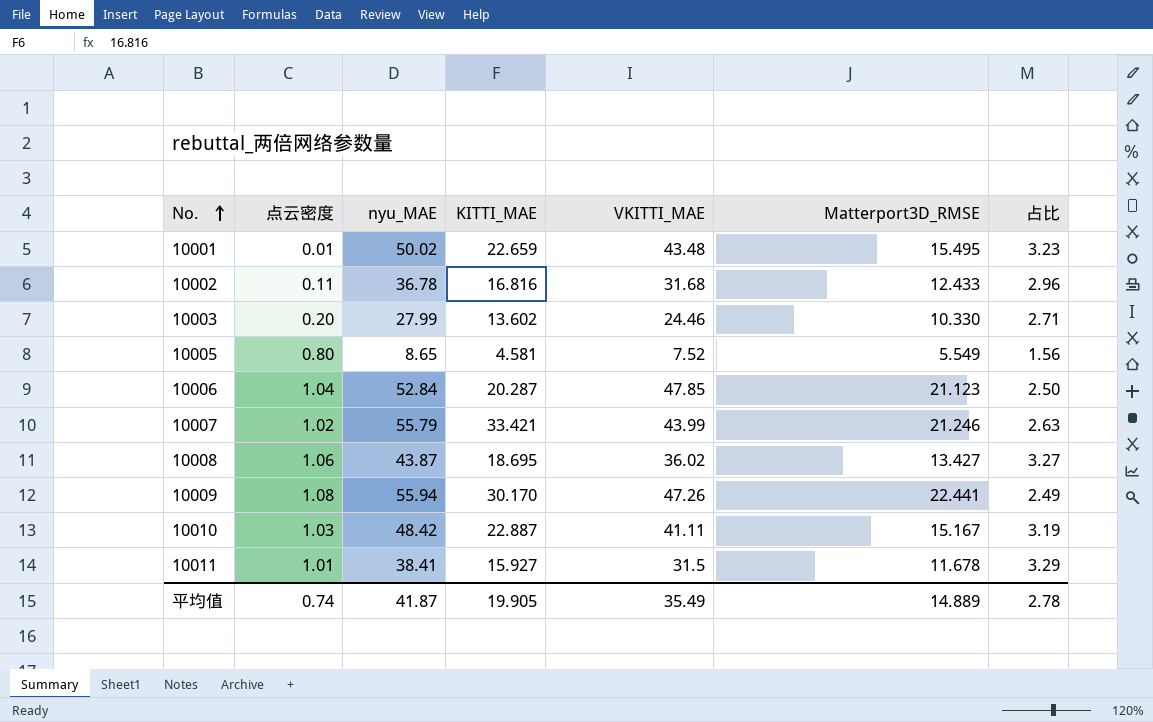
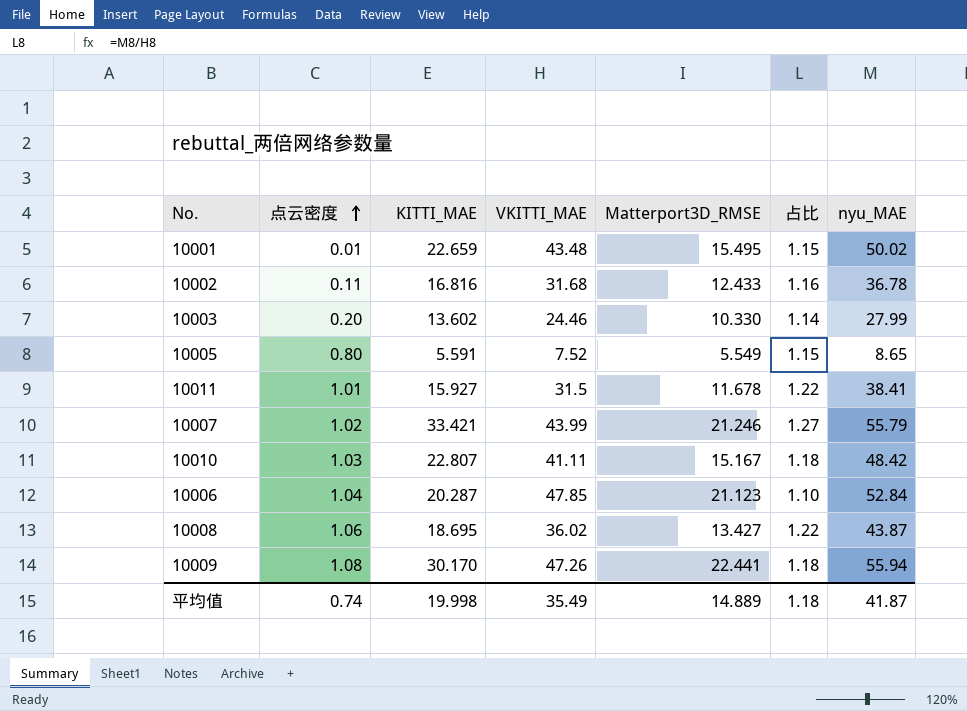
row order: No. ascending -> 点云密度 ascending
column 占比 | formula: [nyu_MAE] / [Matterport3D_RMSE] -> [nyu_MAE] / [VKITTI_MAE]
column nyu_MAE | position: 3 -> 7
10005 | KITTI_MAE: 4.581 -> 5.591
10010 | KITTI_MAE: 22.887 -> 22.807
平均值 | KITTI_MAE: 19.905 -> 19.998
平均值 | 占比: 2.78 -> 1.18

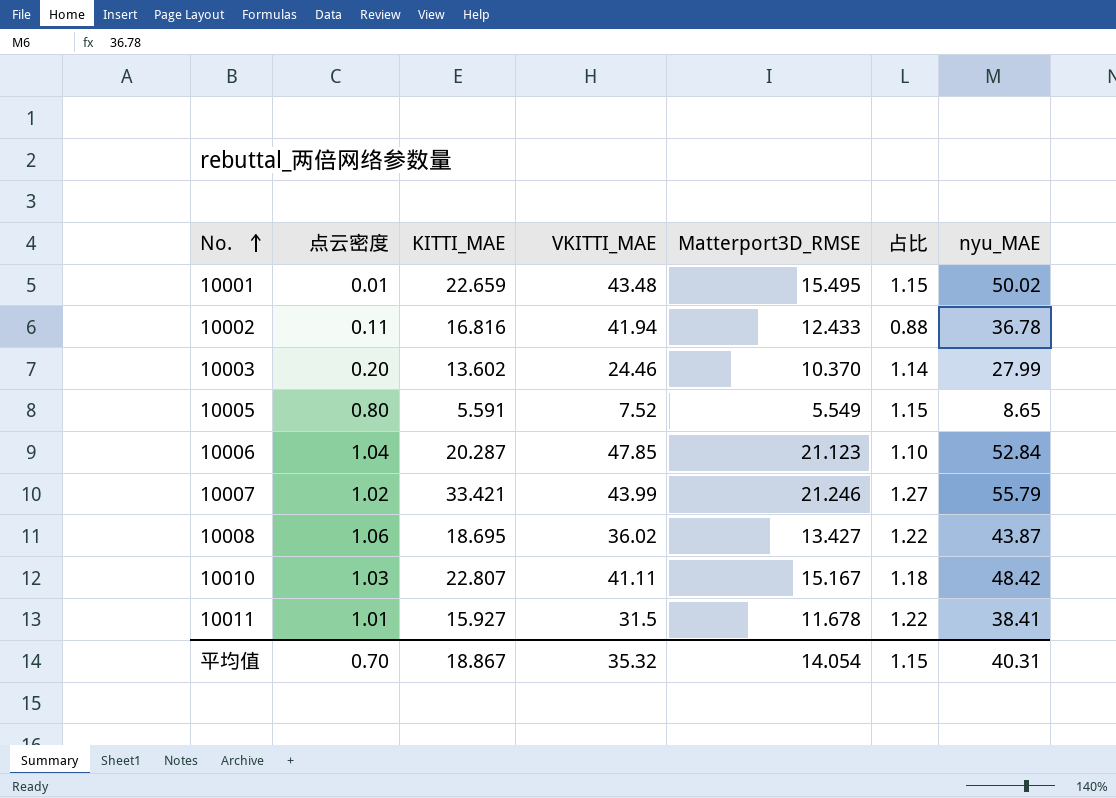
row order: 点云密度 ascending -> No. ascending
row 10009: 1.08 | 30.170 | 47.26 | 22.441 | 1.18 | 55.94 -> none
10002 | VKITTI_MAE: 31.68 -> 41.94
10002 | 占比: 1.16 -> 0.88
10003 | Matterport3D_RMSE: 10.330 -> 10.370
平均值 | 点云密度: 0.74 -> 0.70
平均值 | KITTI_MAE: 19.998 -> 18.867
平均值 | VKITTI_MAE: 35.49 -> 35.32
平均值 | Matterport3D_RMSE: 14.889 -> 14.054
平均值 | 占比: 1.18 -> 1.15
平均值 | nyu_MAE: 41.87 -> 40.31

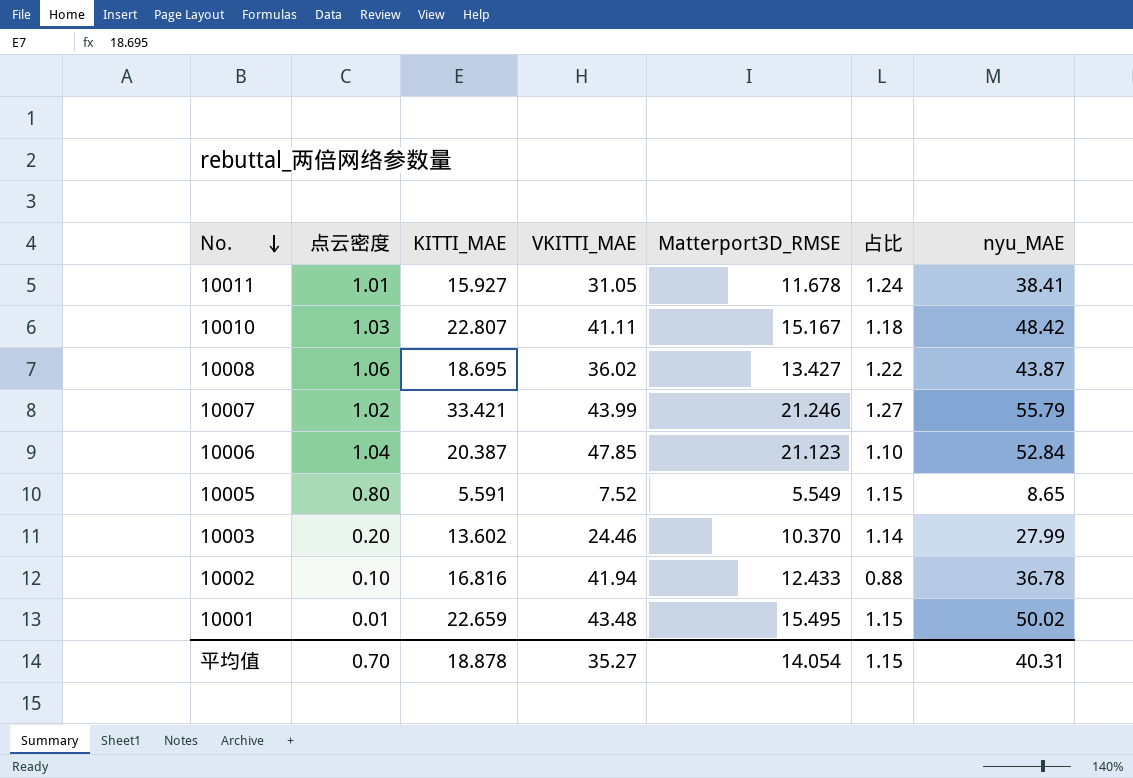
row order: No. ascending -> No. descending
10011 | VKITTI_MAE: 31.5 -> 31.05
10011 | 占比: 1.22 -> 1.24
10006 | KITTI_MAE: 20.287 -> 20.387
10002 | 点云密度: 0.11 -> 0.10
平均值 | KITTI_MAE: 18.867 -> 18.878
平均值 | VKITTI_MAE: 35.32 -> 35.27

